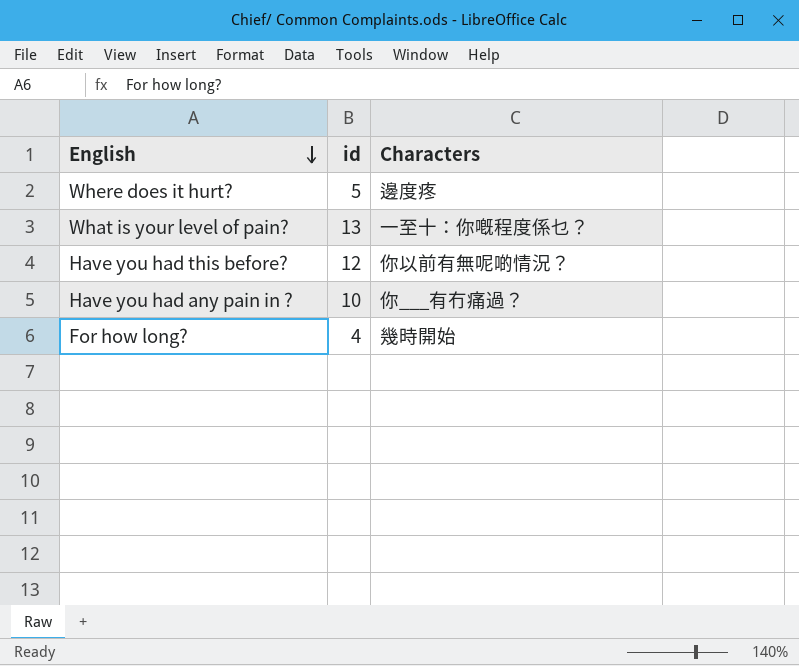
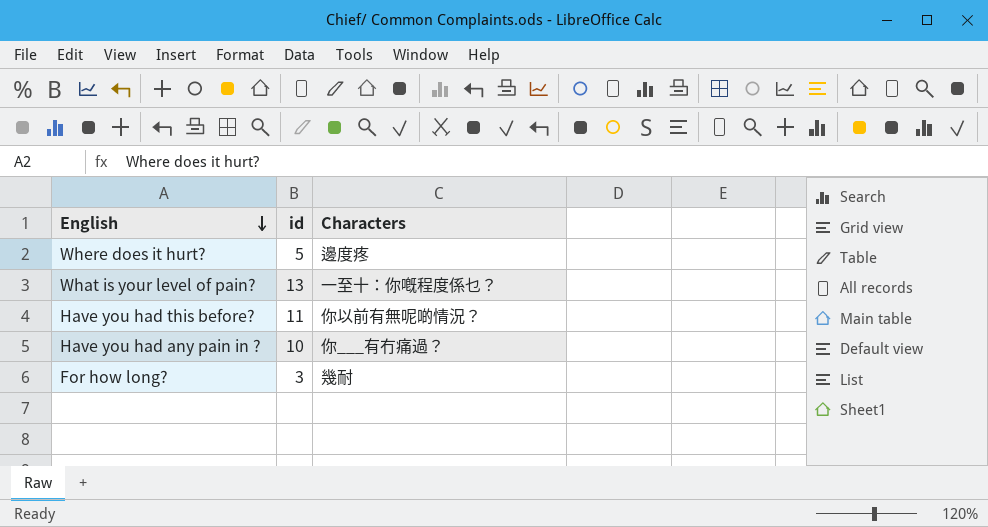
Have you had this before? | id: 12 -> 11
For how long? | id: 4 -> 3
For how long? | Characters: 幾時開始 -> 幾耐

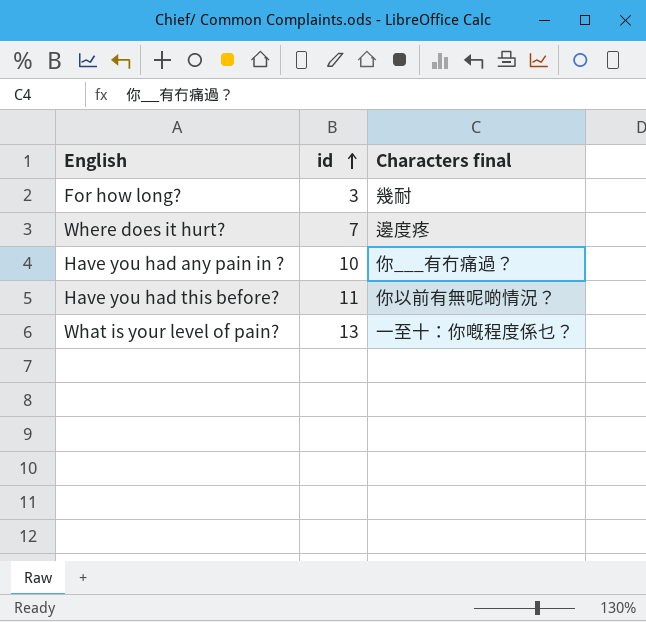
row order: English descending -> id ascending
column name: Characters -> Characters final
Where does it hurt? | id: 5 -> 7

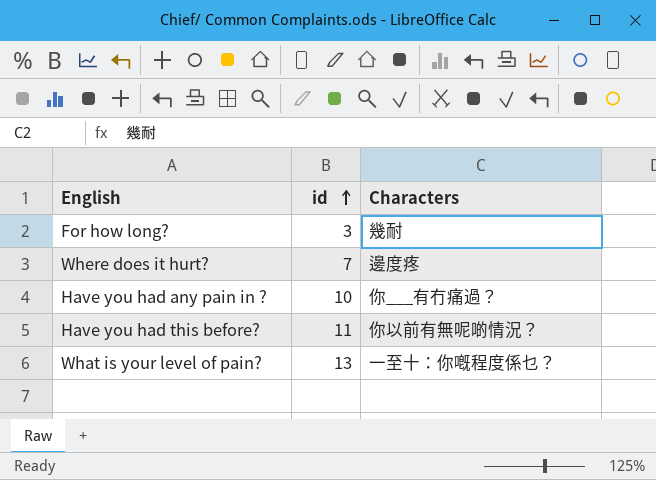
column name: Characters final -> Characters

